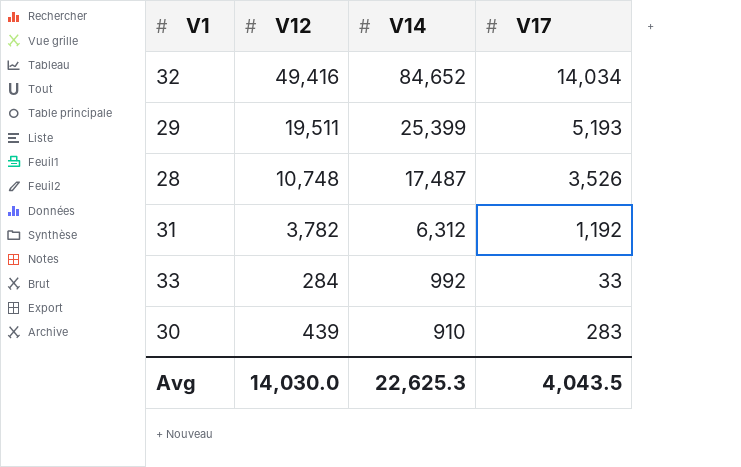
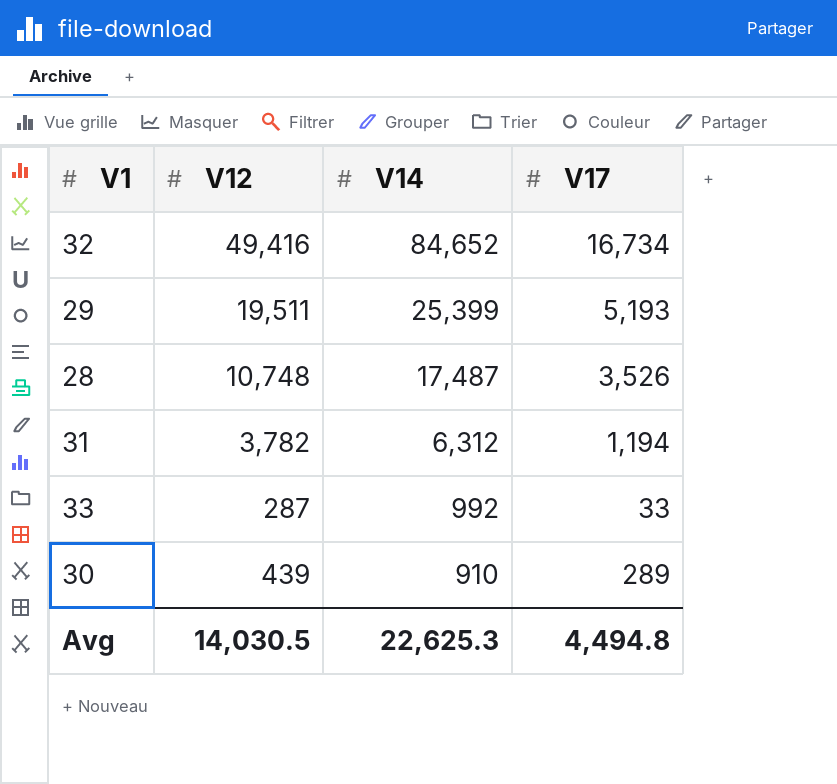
32 | V17: 14,034 -> 16,734
31 | V17: 1,192 -> 1,194
33 | V12: 284 -> 287
30 | V17: 283 -> 289
Avg | V12: 14,030.0 -> 14,030.5
Avg | V17: 4,043.5 -> 4,494.8

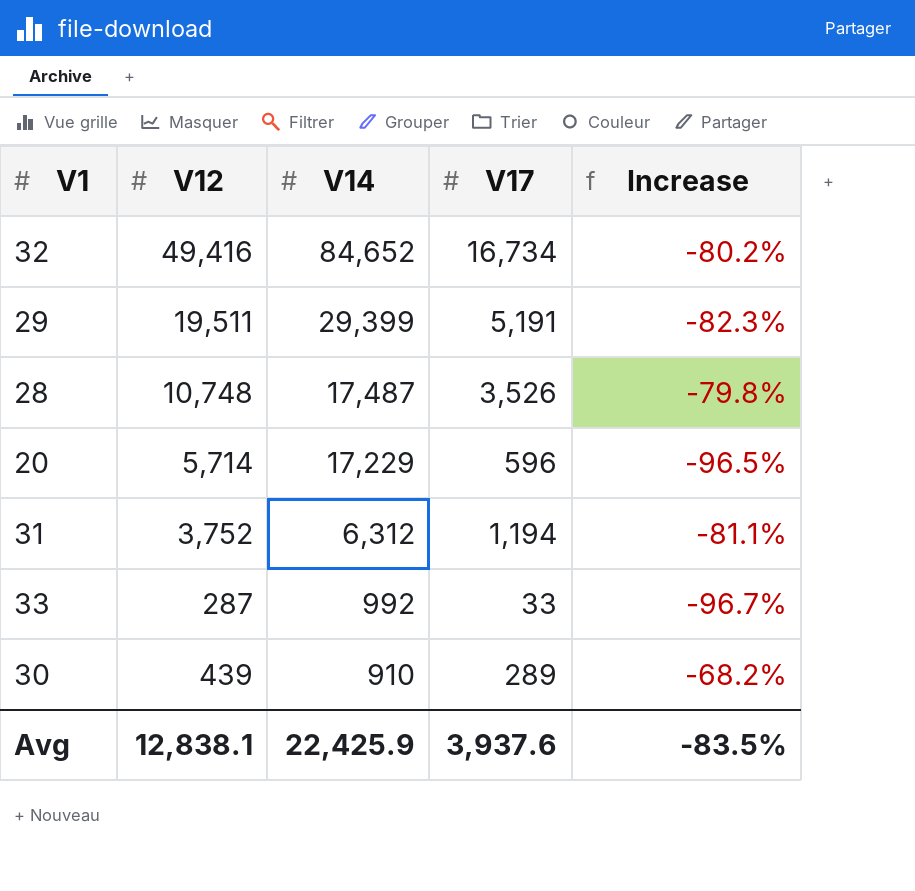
column Increase | formula: none -> ([V17] - [V14]) / [V14]
29 | V14: 25,399 -> 29,399
29 | V17: 5,193 -> 5,191
row 20: none -> 5,714 | 17,229 | 596 | -96.5%
31 | V12: 3,782 -> 3,752
Avg | V12: 14,030.5 -> 12,838.1
Avg | V14: 22,625.3 -> 22,425.9
Avg | V17: 4,494.8 -> 3,937.6

